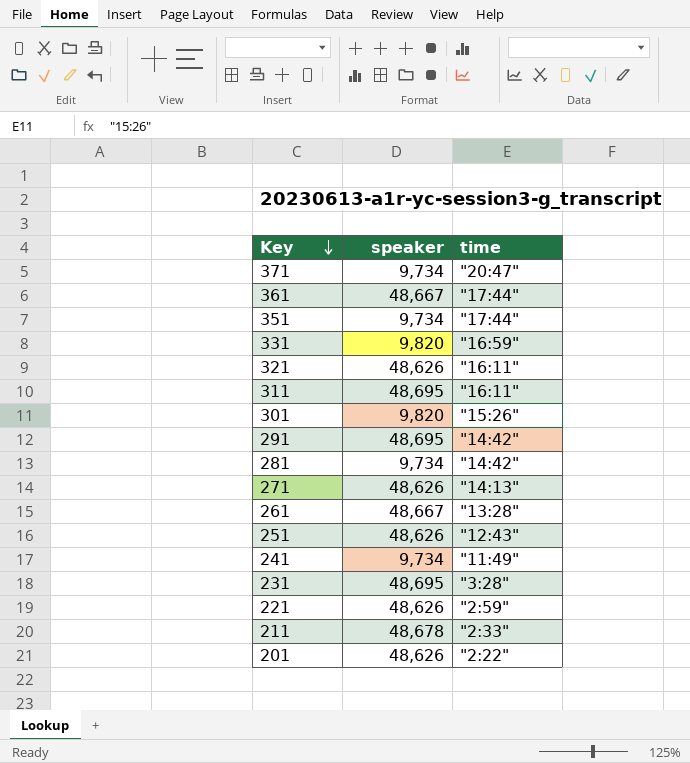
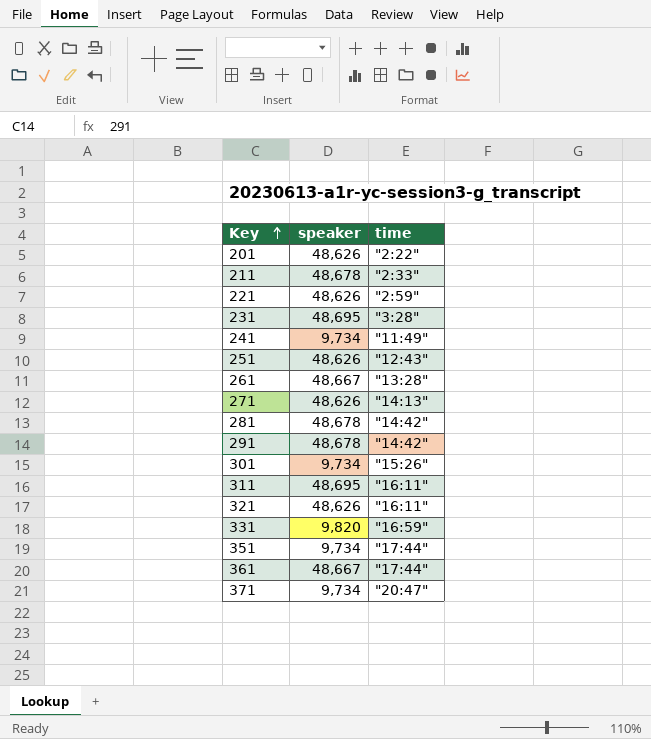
row order: Key descending -> Key ascending
281 | speaker: 9,734 -> 48,678
291 | speaker: 48,695 -> 48,678
301 | speaker: 9,820 -> 9,734

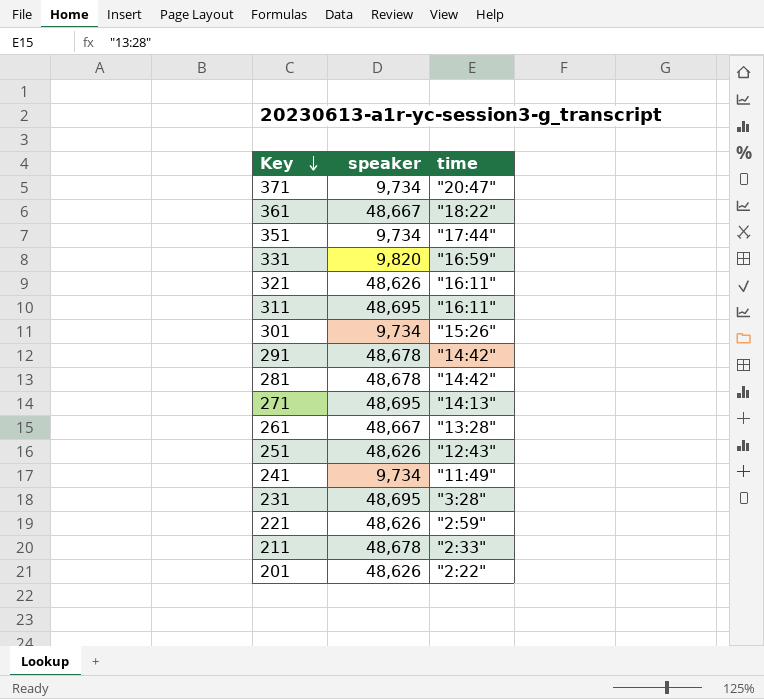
row order: Key ascending -> Key descending
361 | time: "17:44" -> "18:22"
271 | speaker: 48,626 -> 48,695

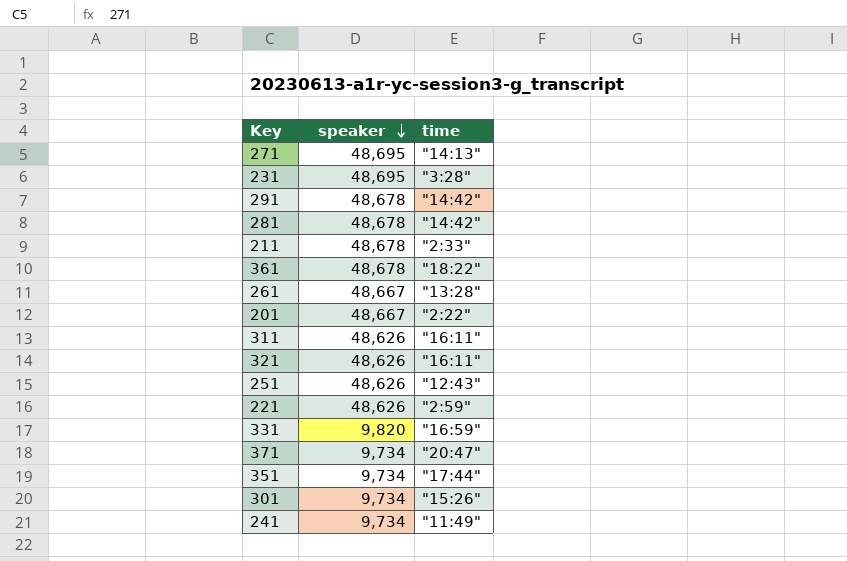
row order: Key descending -> speaker descending
361 | speaker: 48,667 -> 48,678
201 | speaker: 48,626 -> 48,667
311 | speaker: 48,695 -> 48,626

